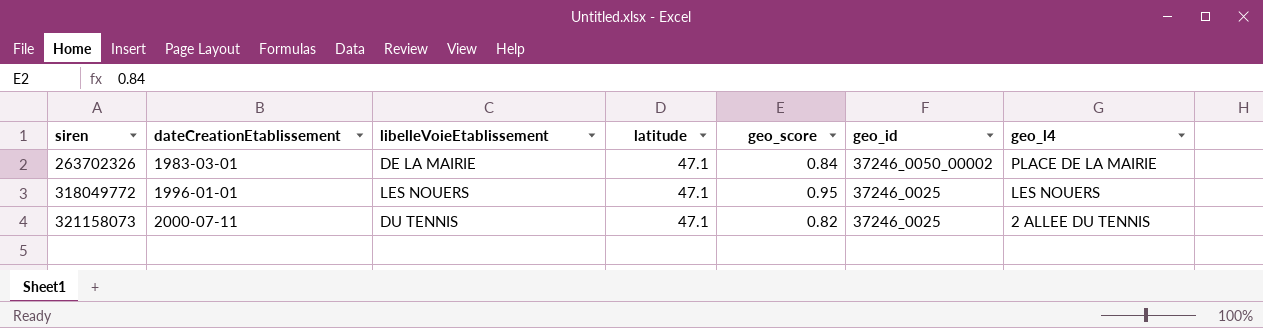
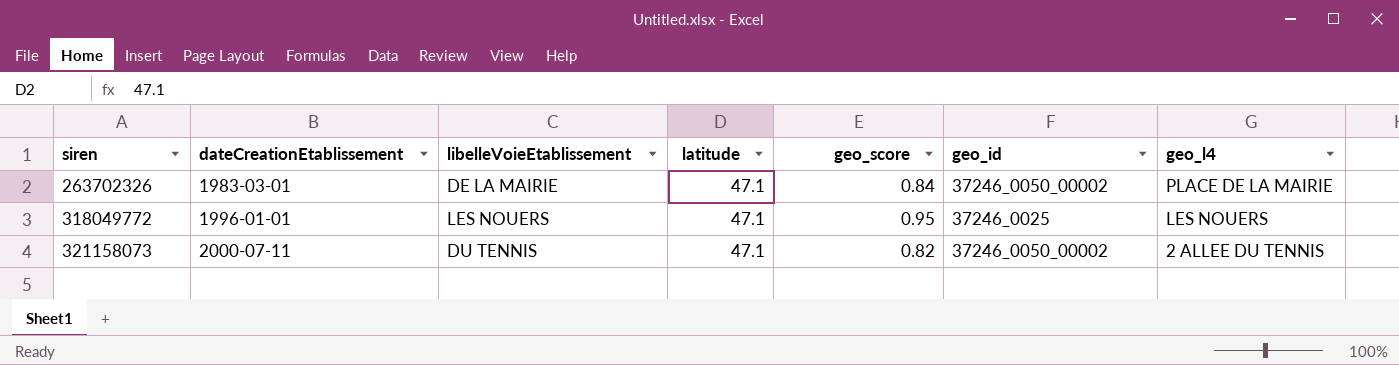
321158073 | geo_id: 37246_0025 -> 37246_0050_00002

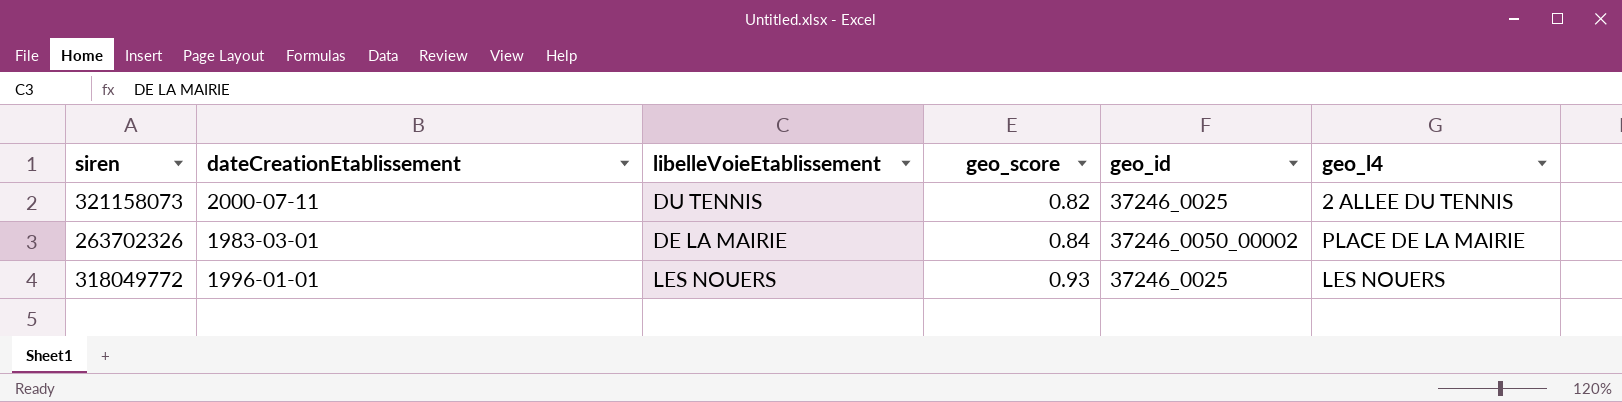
row order: siren ascending -> geo_score ascending
column latitude | position: 4 -> none
321158073 | geo_id: 37246_0050_00002 -> 37246_0025
318049772 | geo_score: 0.95 -> 0.93

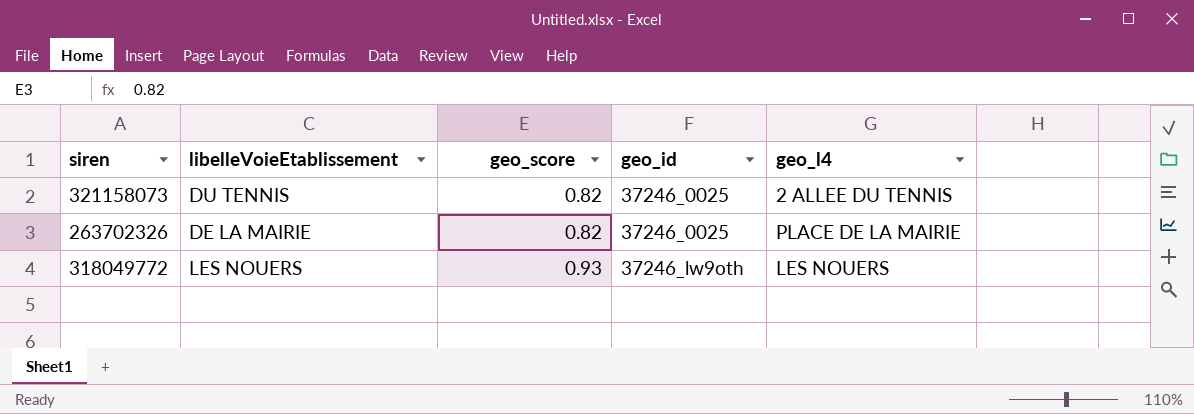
column dateCreationEtablissement | position: 2 -> none
263702326 | geo_score: 0.84 -> 0.82
263702326 | geo_id: 37246_0050_00002 -> 37246_0025
318049772 | geo_id: 37246_0025 -> 37246_lw9oth

